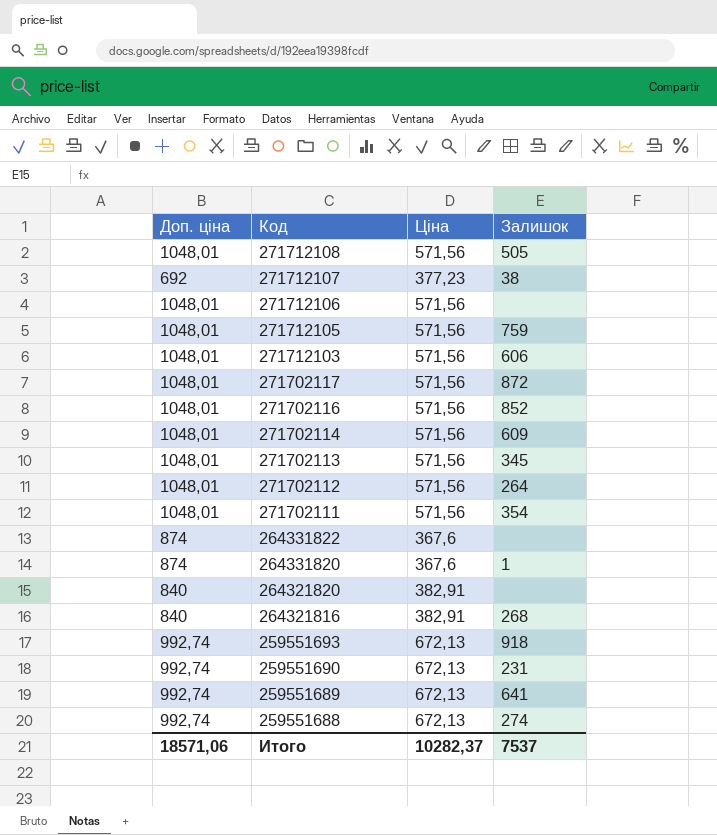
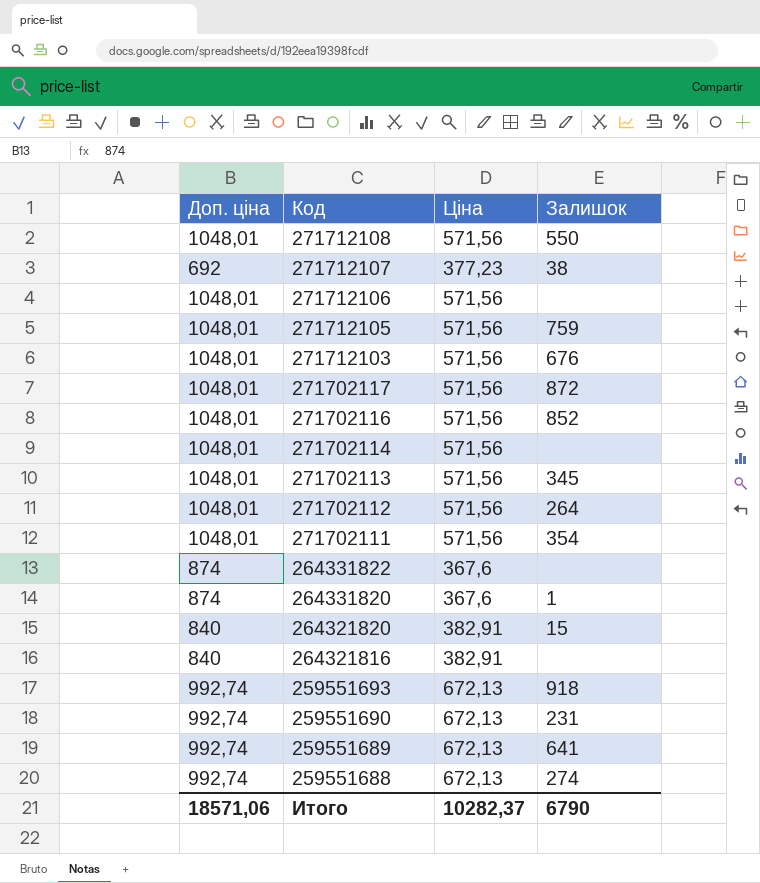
271712108 | Залишок: 505 -> 550
271712103 | Залишок: 606 -> 676
271702114 | Залишок: 609 -> none
264321820 | Залишок: none -> 15
264321816 | Залишок: 268 -> none
Итого | Залишок: 7537 -> 6790

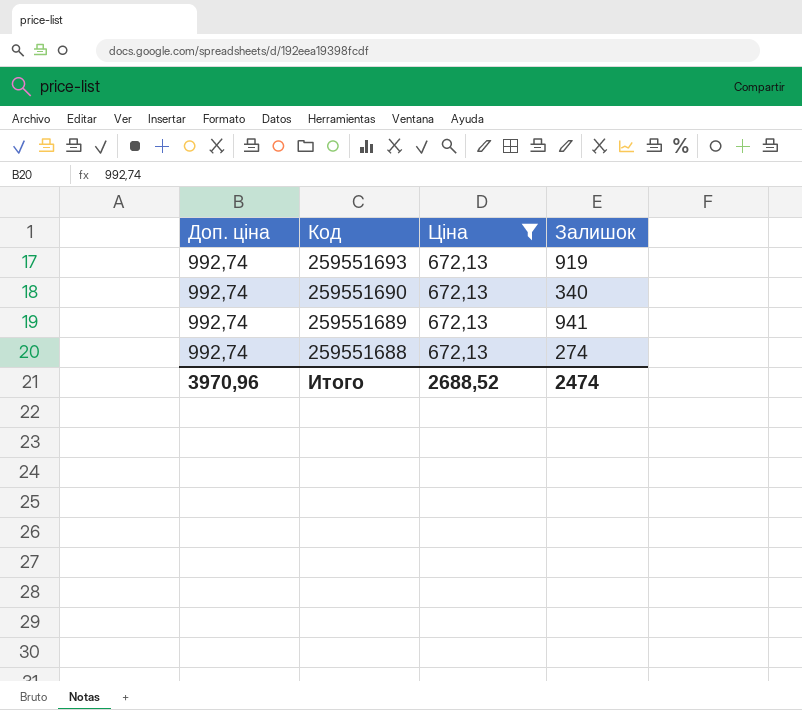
filter: none -> Ціна = 672,13
259551693 | Залишок: 918 -> 919
259551690 | Залишок: 231 -> 340
259551689 | Залишок: 641 -> 941
Итого | Доп. ціна: 18571,06 -> 3970,96
Итого | Ціна: 10282,37 -> 2688,52
Итого | Залишок: 6790 -> 2474

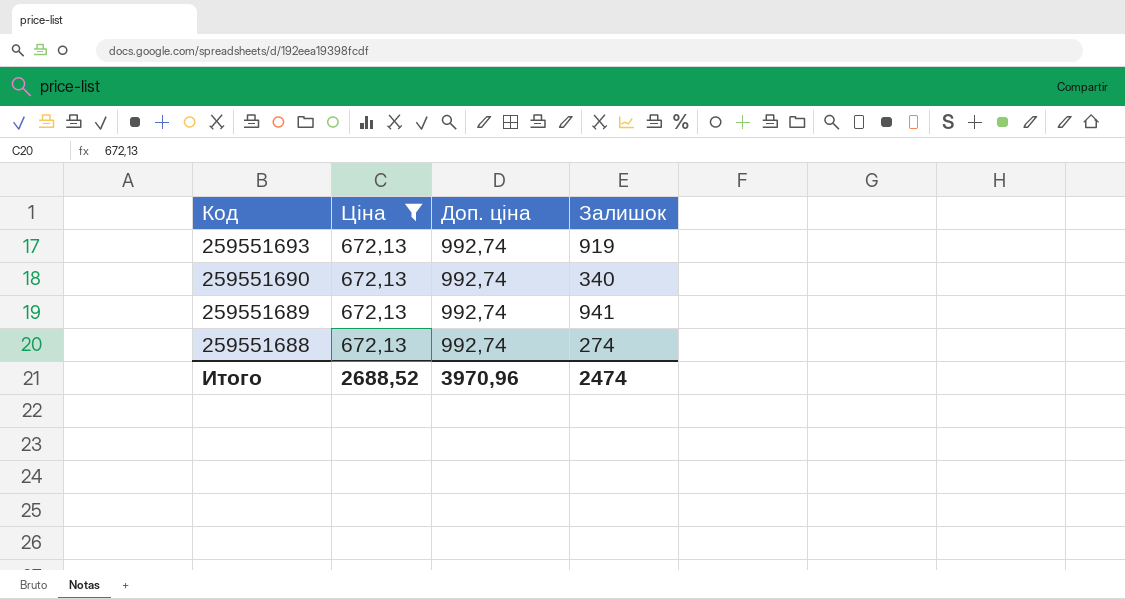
column Доп. ціна | position: 1 -> 3

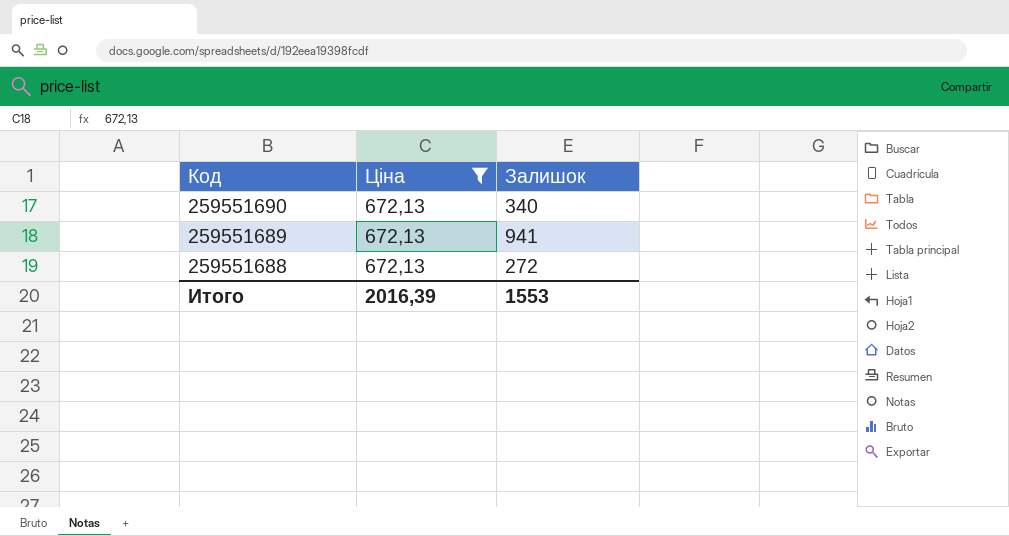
column Доп. ціна | position: 3 -> none
row 259551693: 672,13 | 992,74 | 919 -> none
259551688 | Залишок: 274 -> 272
Итого | Ціна: 2688,52 -> 2016,39
Итого | Залишок: 2474 -> 1553

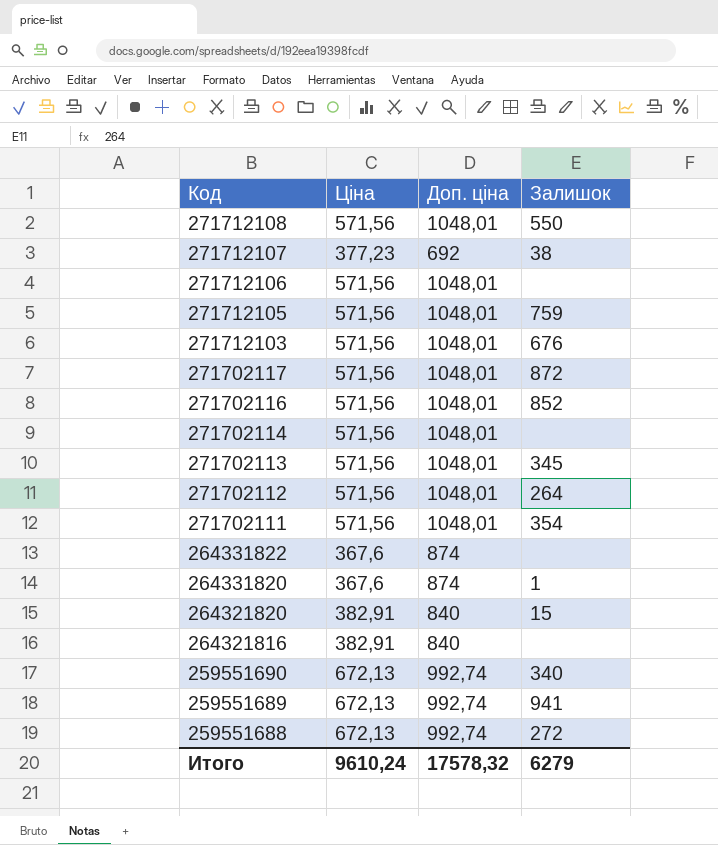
filter: Ціна = 672,13 -> none
column Доп. ціна | position: none -> 3
Итого | Ціна: 2016,39 -> 9610,24
Итого | Залишок: 1553 -> 6279

